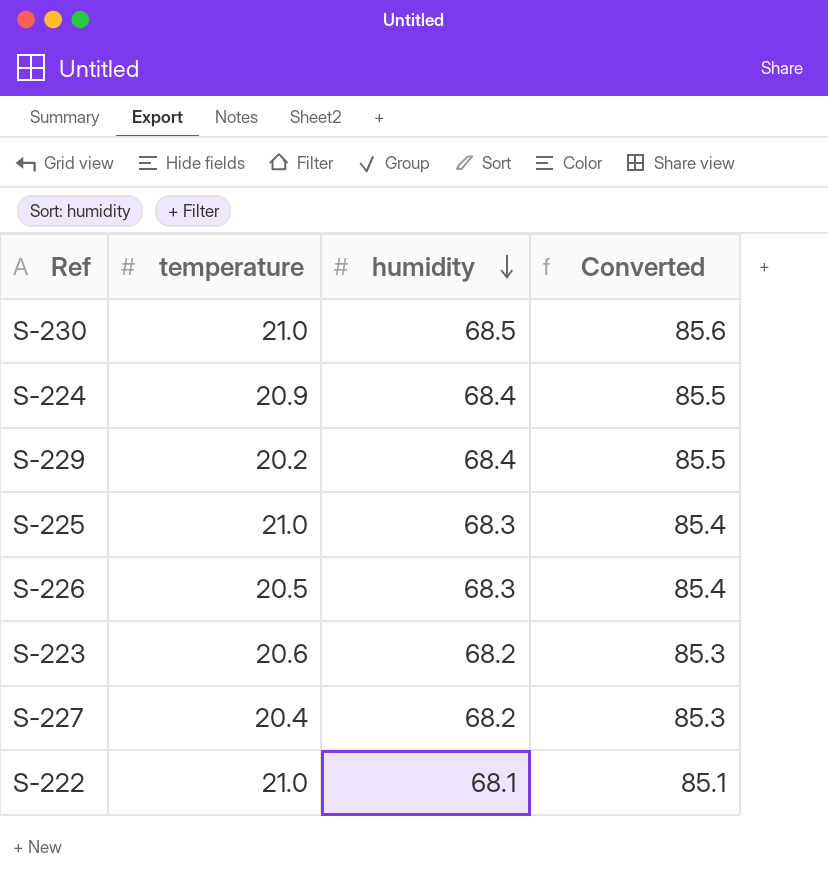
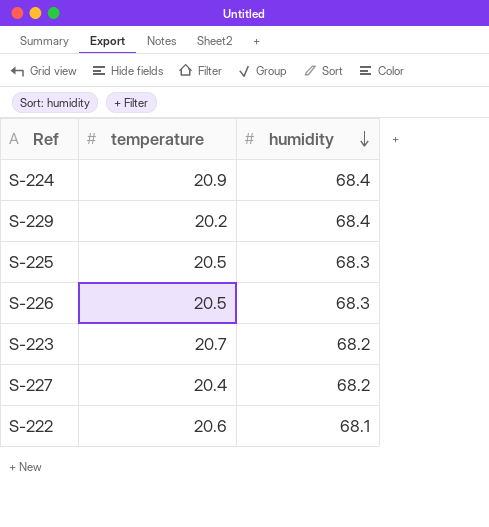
column Converted | formula: [humidity] * 1.25 -> none
row S-230: 21.0 | 68.5 | 85.6 -> none
S-225 | temperature: 21.0 -> 20.5
S-223 | temperature: 20.6 -> 20.7
S-222 | temperature: 21.0 -> 20.6

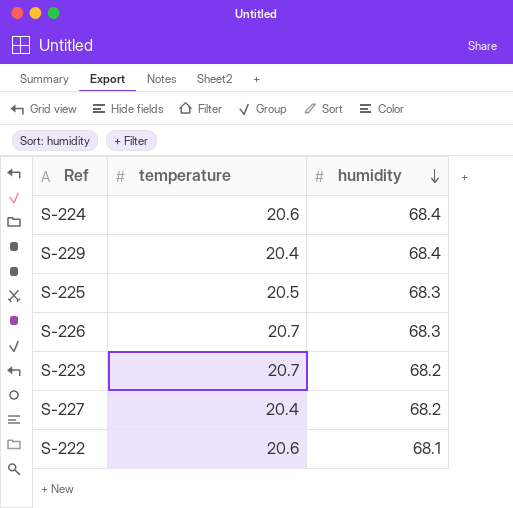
S-224 | temperature: 20.9 -> 20.6
S-229 | temperature: 20.2 -> 20.4
S-226 | temperature: 20.5 -> 20.7

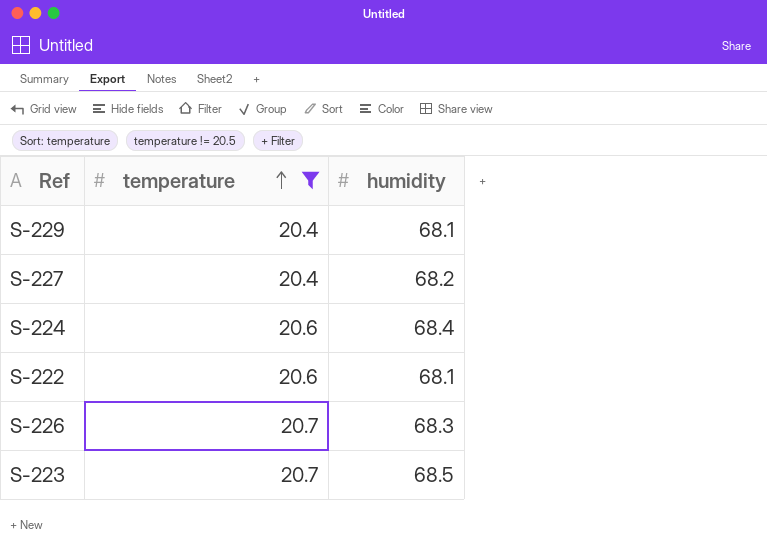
filter: none -> temperature != 20.5
row order: humidity descending -> temperature ascending
S-229 | humidity: 68.4 -> 68.1
S-223 | humidity: 68.2 -> 68.5

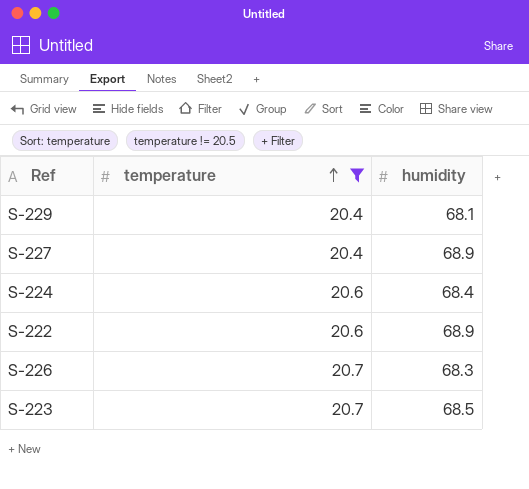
S-227 | humidity: 68.2 -> 68.9
S-222 | humidity: 68.1 -> 68.9

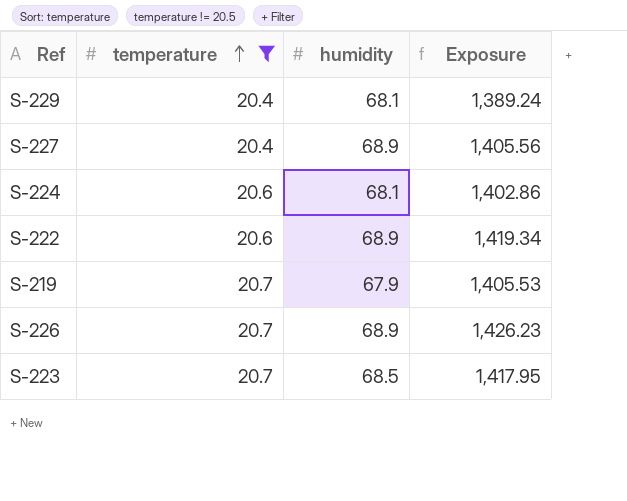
column Exposure | formula: none -> [temperature] * [humidity]
S-224 | humidity: 68.4 -> 68.1
row S-219: none -> 20.7 | 67.9 | 1,405.53
S-226 | humidity: 68.3 -> 68.9

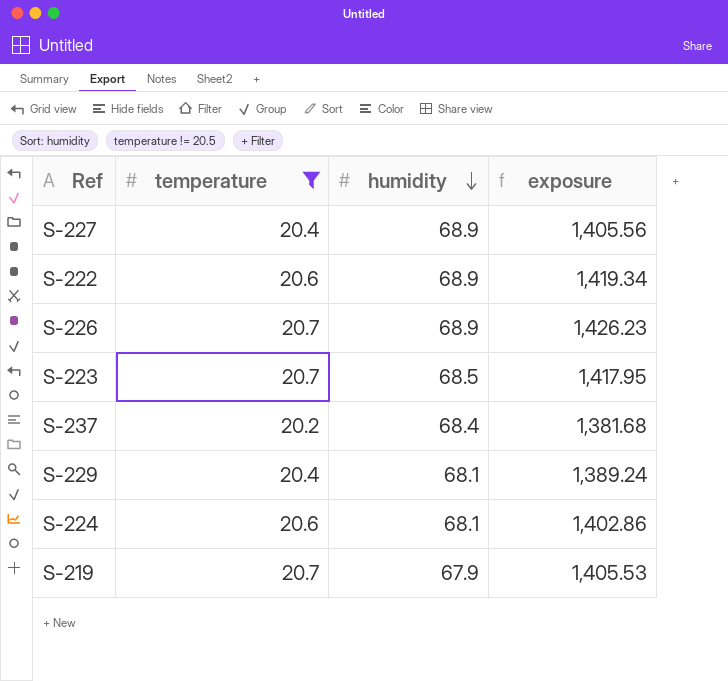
row order: temperature ascending -> humidity descending
column name: Exposure -> exposure
row S-237: none -> 20.2 | 68.4 | 1,381.68

